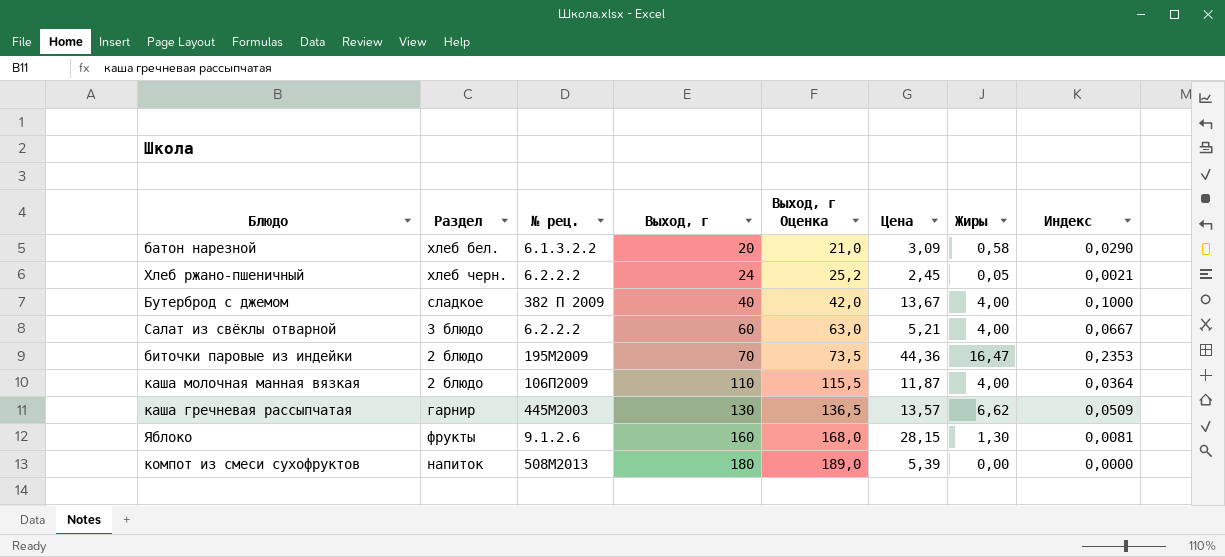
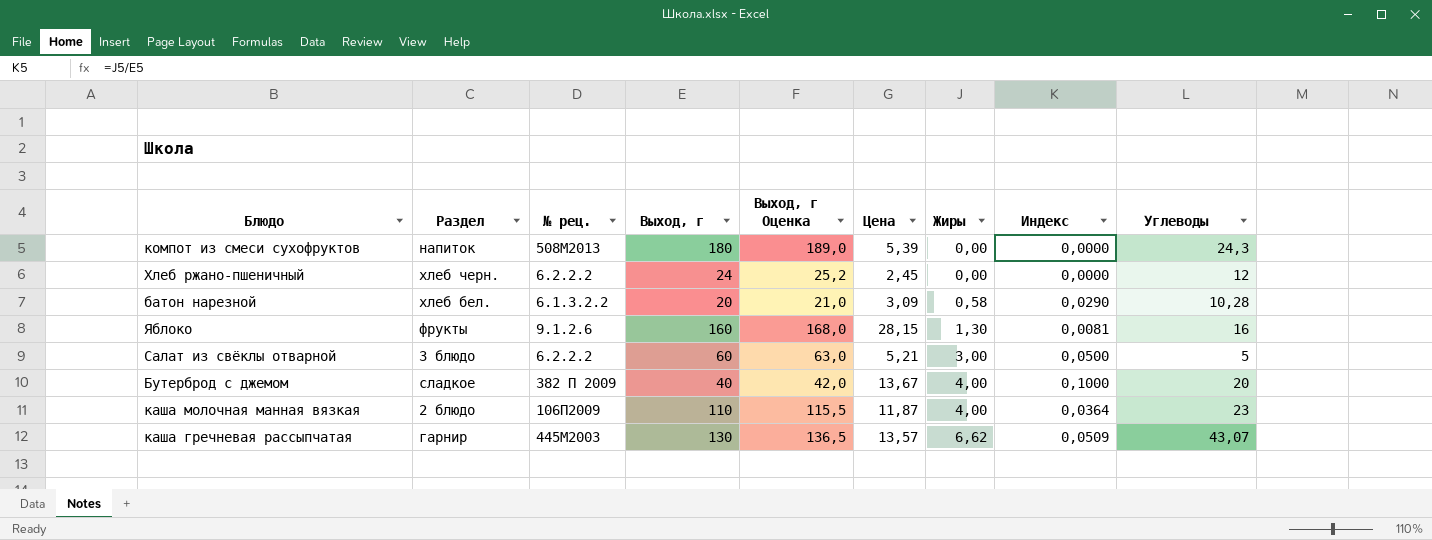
row order: Выход, г ascending -> Жиры ascending
column Углеводы | position: none -> 9
row биточки паровые из индейки: 2 блюдо | 195М2009 | 70 | 73,5 | 44,36 | 16,47 | 0,2353 -> none
Хлеб ржано-пшеничный | Жиры: 0,05 -> 0,00
Хлеб ржано-пшеничный | Индекс: 0,0021 -> 0,0000
Салат из свёклы отварной | Жиры: 4,00 -> 3,00
Салат из свёклы отварной | Индекс: 0,0667 -> 0,0500

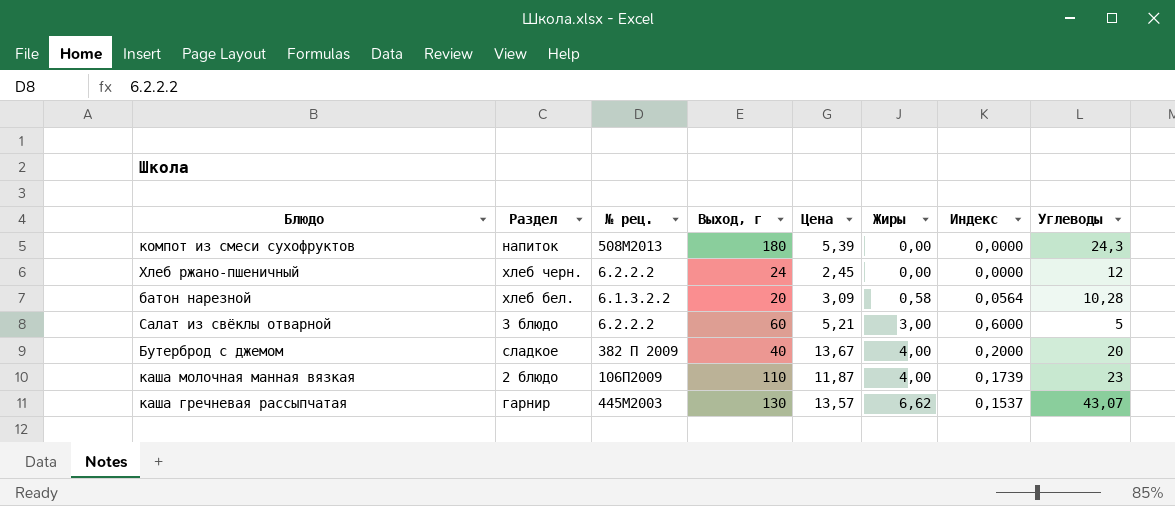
column Выход, г Оценка | formula: [Выход, г] * 1,05 -> none
column Индекс | formula: [Жиры] / [Выход, г] -> [Жиры] / [Углеводы]
row Яблоко: фрукты | 9.1.2.6 | 160 | 168,0 | 28,15 | 1,30 | 0,0081 | 16 -> none

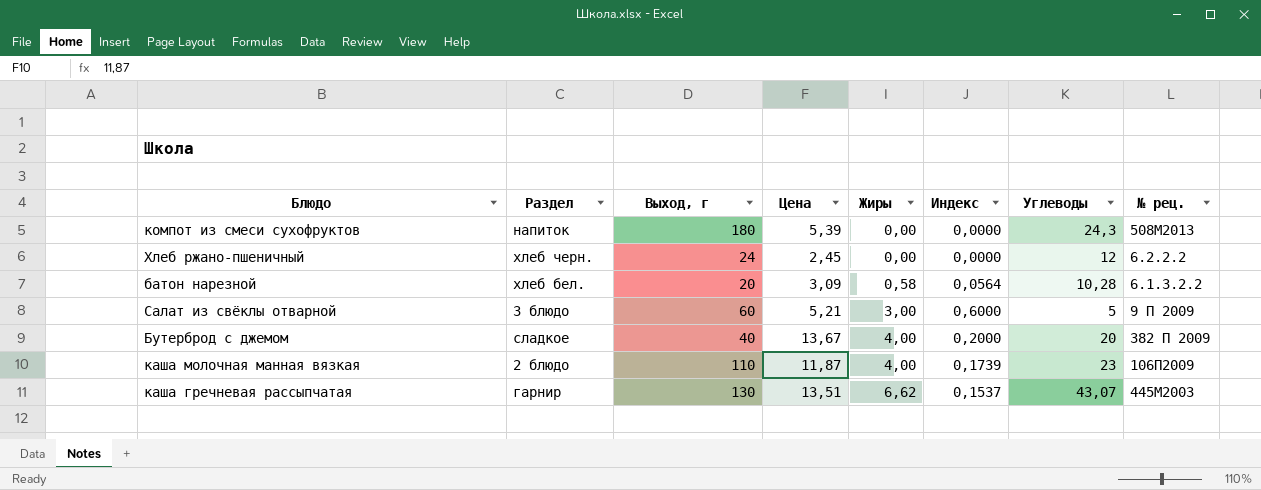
column № рец. | position: 3 -> 8
Салат из свёклы отварной | № рец.: 6.2.2.2 -> 9 П 2009
каша гречневая рассыпчатая | Цена: 13,57 -> 13,51

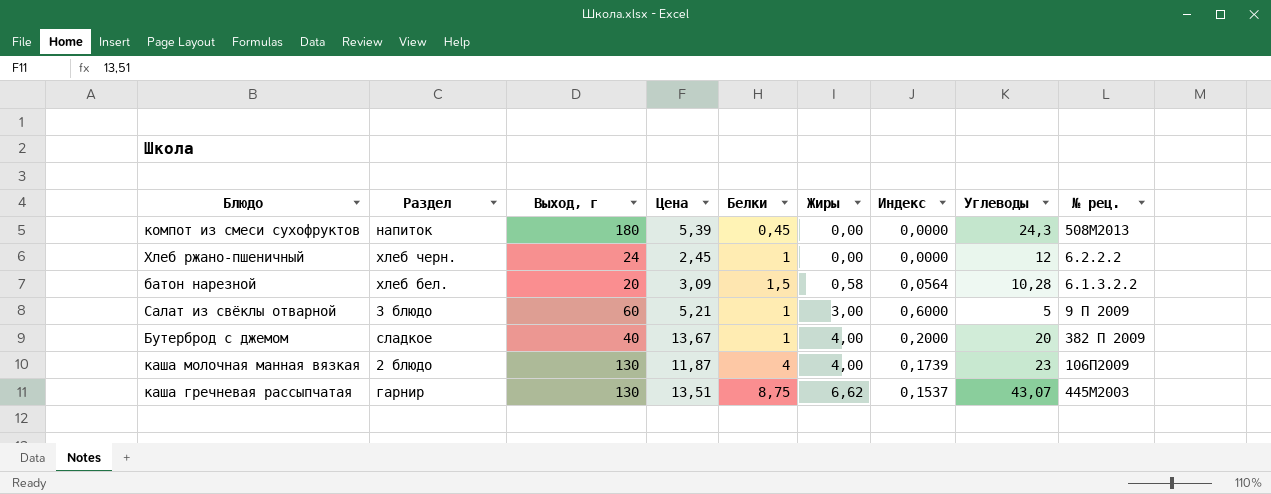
column Белки | position: none -> 5
каша молочная манная вязкая | Выход, г: 110 -> 130

